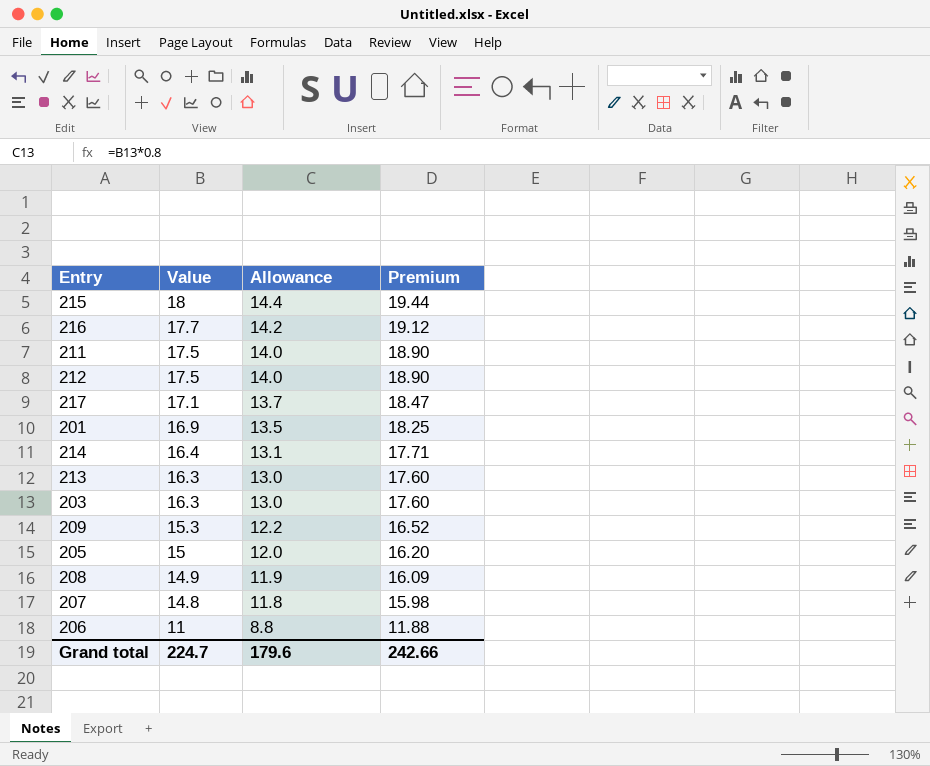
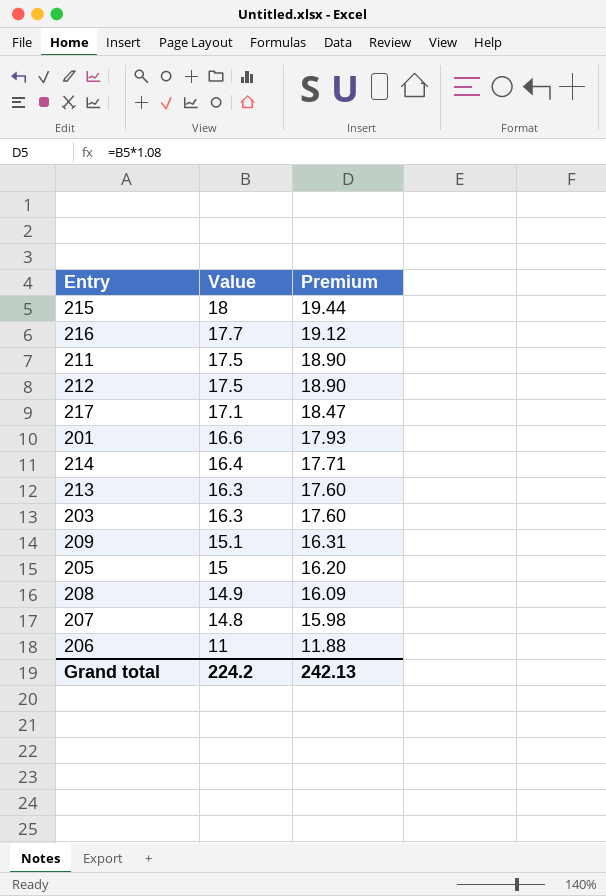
column Allowance | formula: [Value] * 0.8 -> none
201 | Value: 16.9 -> 16.6
201 | Premium: 18.25 -> 17.93
209 | Value: 15.3 -> 15.1
209 | Premium: 16.52 -> 16.31
Grand total | Value: 224.7 -> 224.2
Grand total | Premium: 242.66 -> 242.13

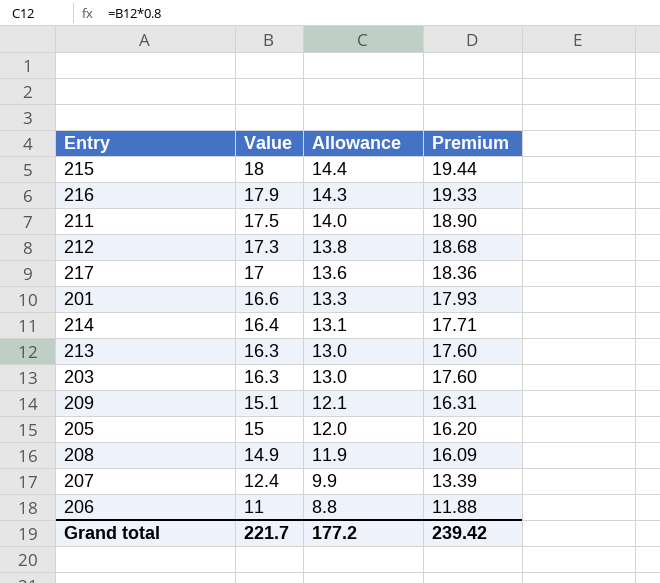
column Allowance | formula: none -> [Value] * 0.8
216 | Value: 17.7 -> 17.9
216 | Premium: 19.12 -> 19.33
212 | Value: 17.5 -> 17.3
212 | Premium: 18.90 -> 18.68
217 | Value: 17.1 -> 17
217 | Premium: 18.47 -> 18.36
207 | Value: 14.8 -> 12.4
207 | Premium: 15.98 -> 13.39
Grand total | Value: 224.2 -> 221.7
Grand total | Premium: 242.13 -> 239.42

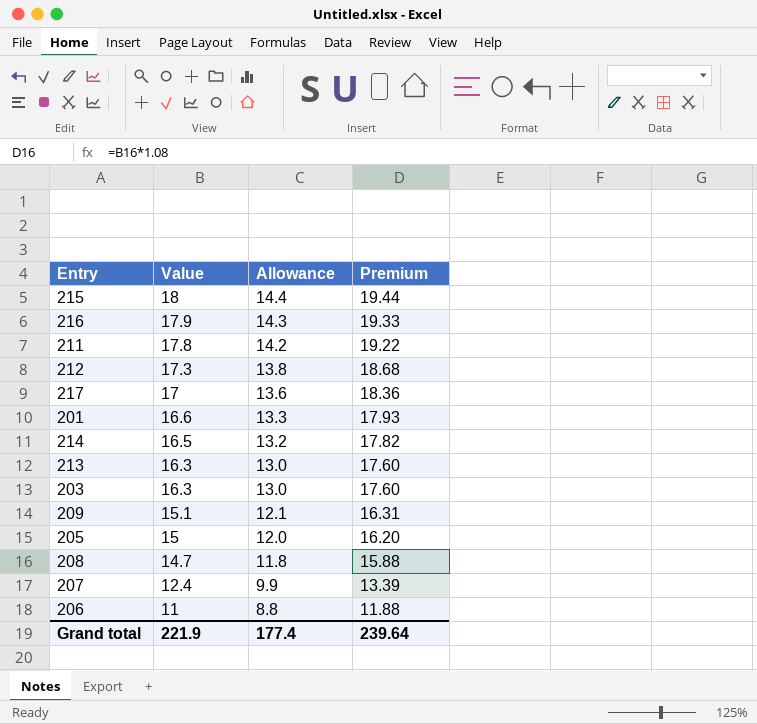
211 | Value: 17.5 -> 17.8
211 | Allowance: 14.0 -> 14.2
211 | Premium: 18.90 -> 19.22
214 | Value: 16.4 -> 16.5
214 | Allowance: 13.1 -> 13.2
214 | Premium: 17.71 -> 17.82
208 | Value: 14.9 -> 14.7
208 | Allowance: 11.9 -> 11.8
208 | Premium: 16.09 -> 15.88
Grand total | Value: 221.7 -> 221.9
Grand total | Allowance: 177.2 -> 177.4
Grand total | Premium: 239.42 -> 239.64

